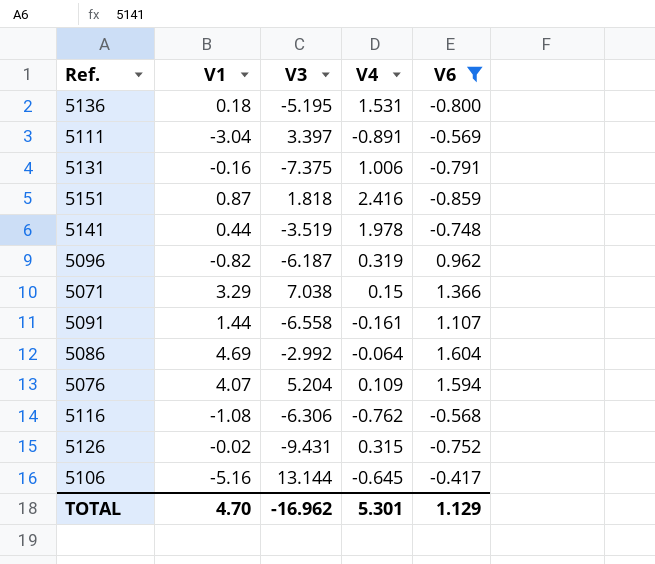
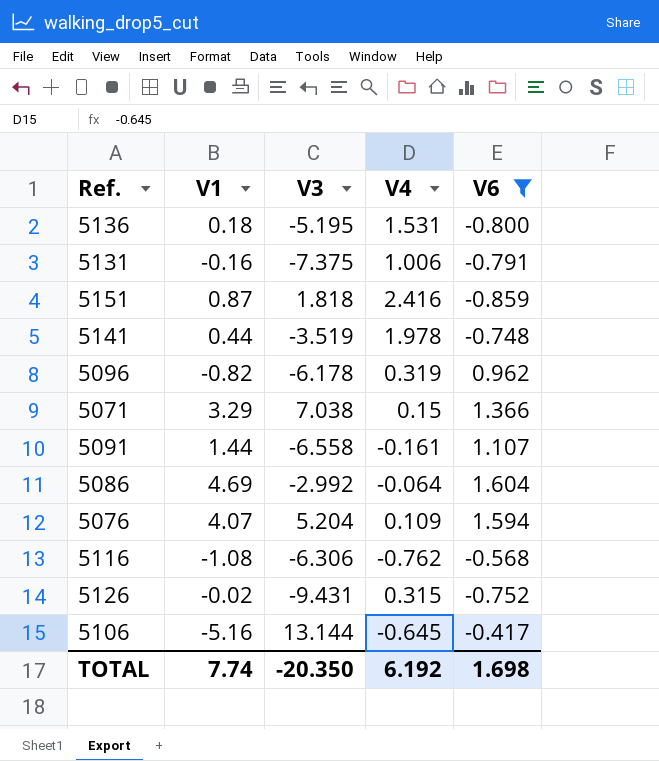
row 5111: -3.04 | 3.397 | -0.891 | -0.569 -> none
5096 | V3: -6.187 -> -6.178
TOTAL | V1: 4.70 -> 7.74
TOTAL | V3: -16.962 -> -20.350
TOTAL | V4: 5.301 -> 6.192
TOTAL | V6: 1.129 -> 1.698

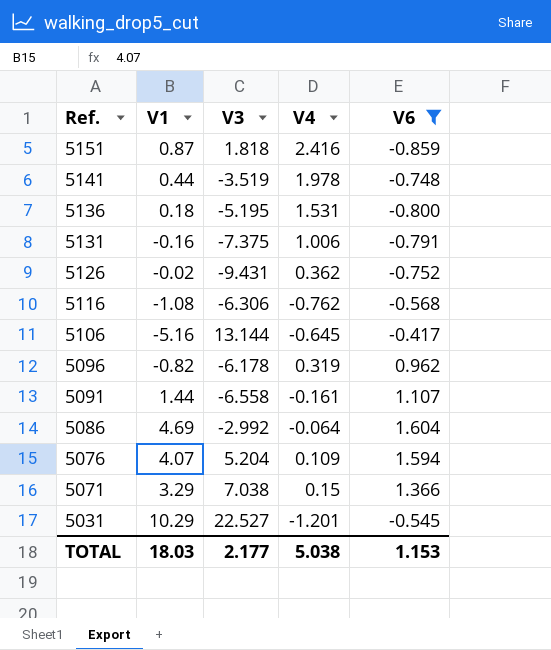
row order: none -> Ref. descending
5126 | V4: 0.315 -> 0.362
row 5031: none -> 10.29 | 22.527 | -1.201 | -0.545
TOTAL | V1: 7.74 -> 18.03
TOTAL | V3: -20.350 -> 2.177
TOTAL | V4: 6.192 -> 5.038
TOTAL | V6: 1.698 -> 1.153

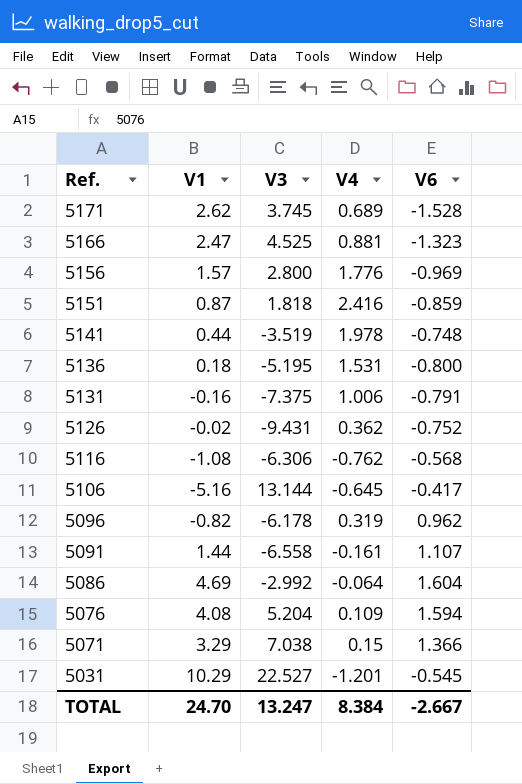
filter: V6 >= -0.859 -> none
5076 | V1: 4.07 -> 4.08
TOTAL | V1: 18.03 -> 24.70
TOTAL | V3: 2.177 -> 13.247
TOTAL | V4: 5.038 -> 8.384
TOTAL | V6: 1.153 -> -2.667

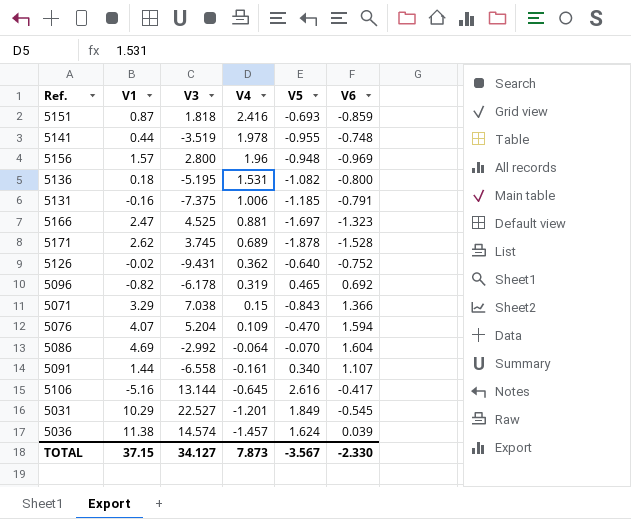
row order: Ref. descending -> V4 descending
column V5 | position: none -> 5
row 5116: -1.08 | -6.306 | -0.762 | -0.568 -> none
5156 | V4: 1.776 -> 1.96
5096 | V6: 0.962 -> 0.692
5076 | V1: 4.08 -> 4.07
row 5036: none -> 11.38 | 14.574 | -1.457 | 1.624 | 0.039
TOTAL | V1: 24.70 -> 37.15
TOTAL | V3: 13.247 -> 34.127
TOTAL | V4: 8.384 -> 7.873
TOTAL | V6: -2.667 -> -2.330

